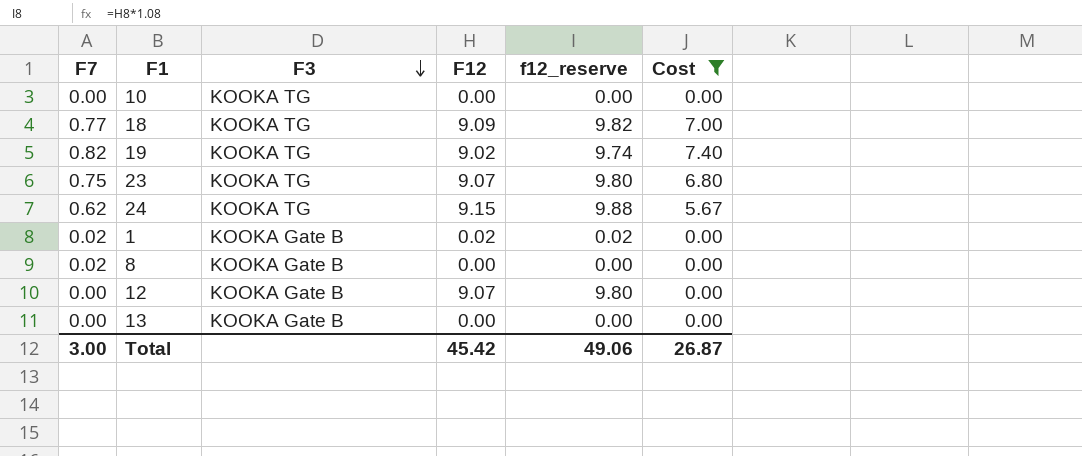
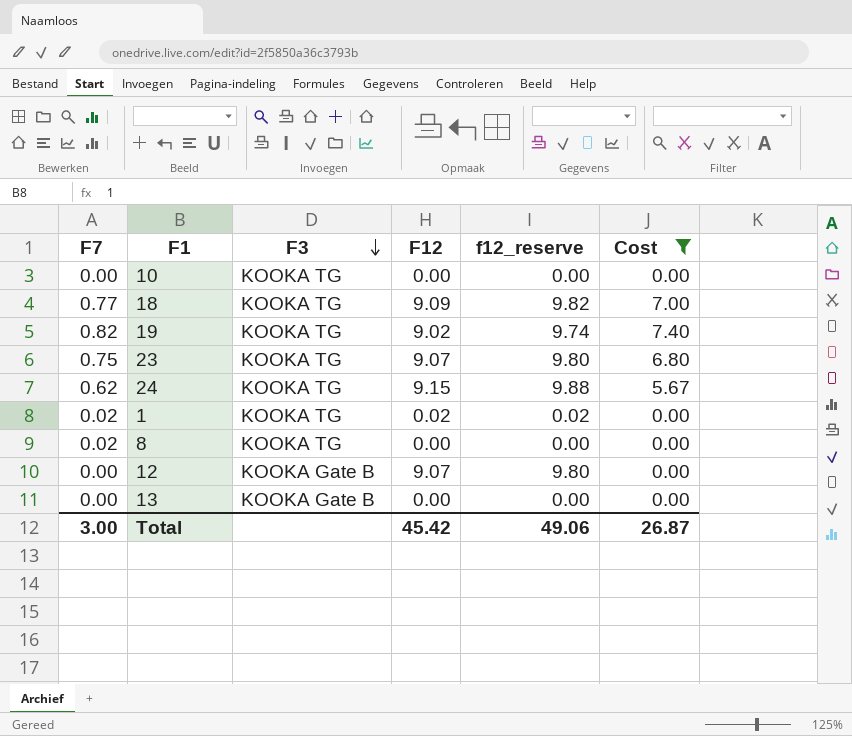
1 | F3: KOOKA Gate B -> KOOKA TG
8 | F3: KOOKA Gate B -> KOOKA TG

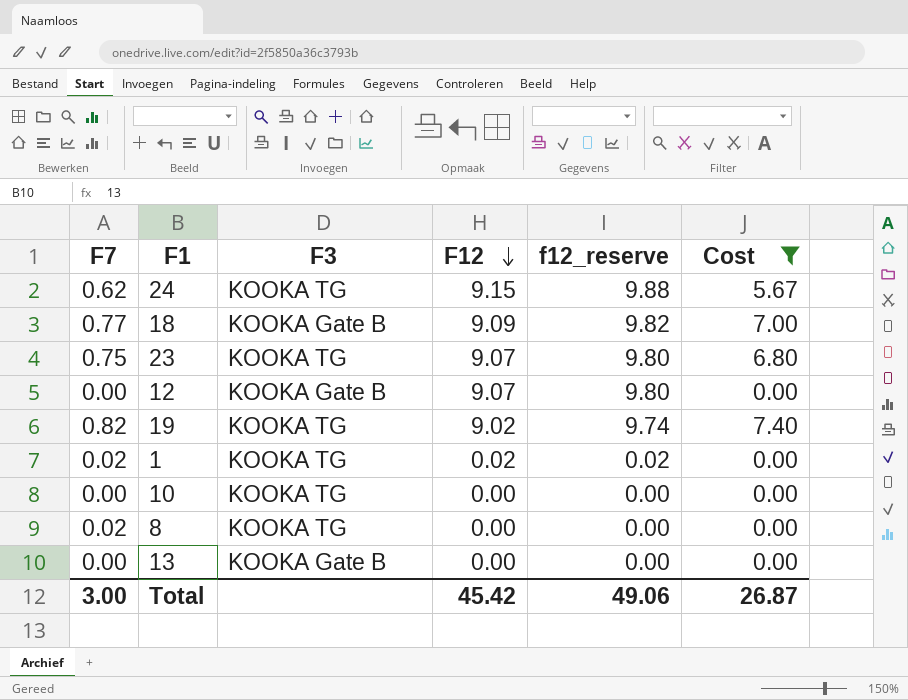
row order: F3 descending -> F12 descending
18 | F3: KOOKA TG -> KOOKA Gate B

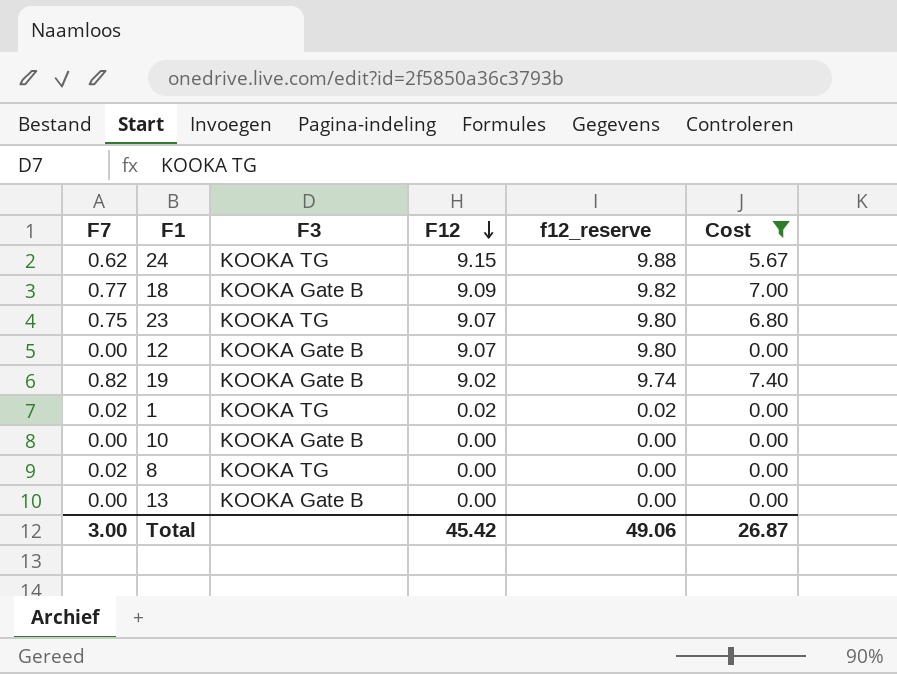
19 | F3: KOOKA TG -> KOOKA Gate B
10 | F3: KOOKA TG -> KOOKA Gate B

